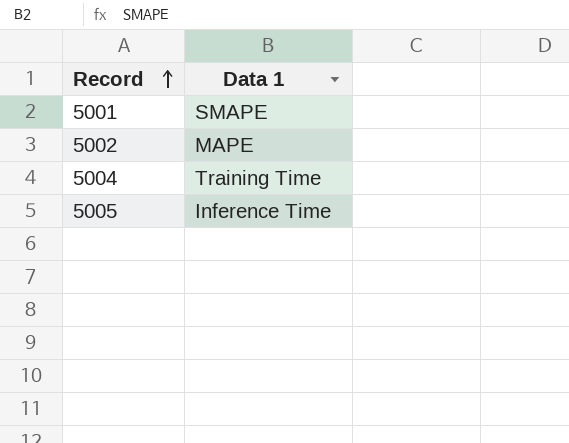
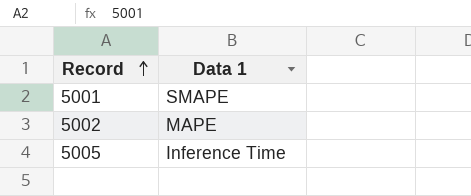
row 5004: Training Time -> none

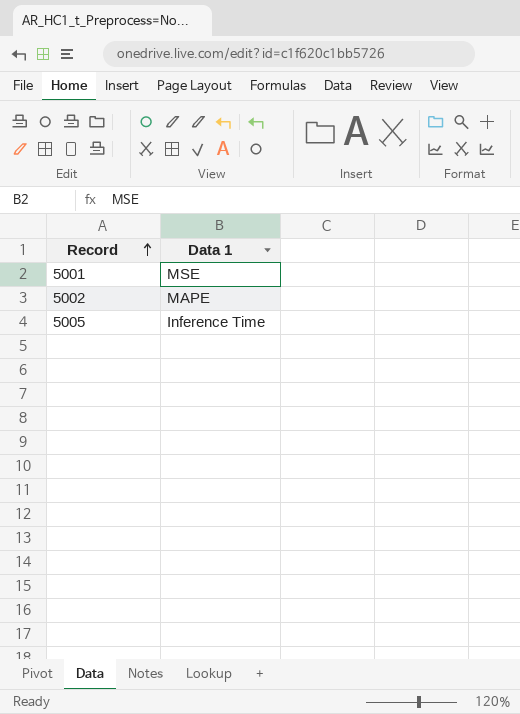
5001 | Data 1: SMAPE -> MSE

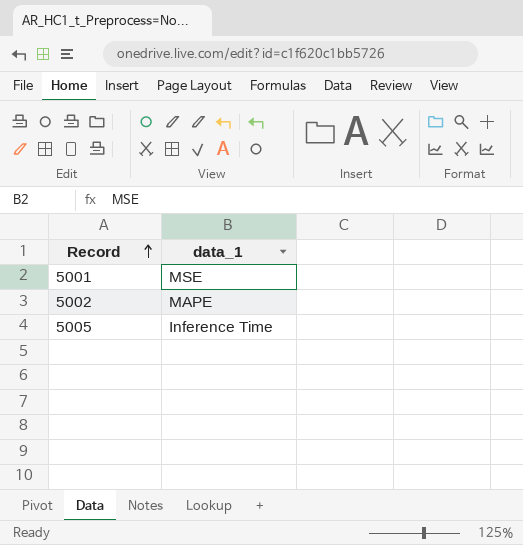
column name: Data 1 -> data_1

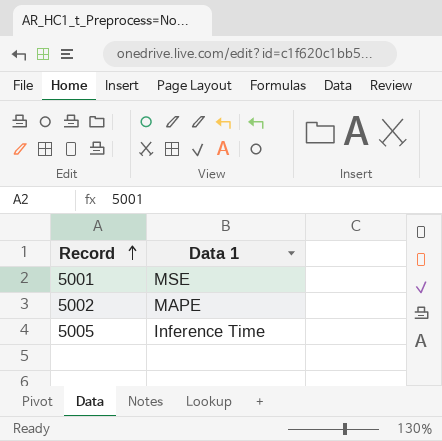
column name: data_1 -> Data 1

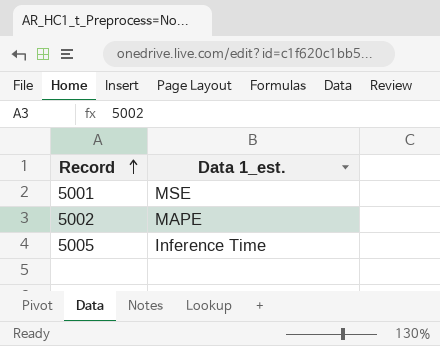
column name: Data 1 -> Data 1_est.

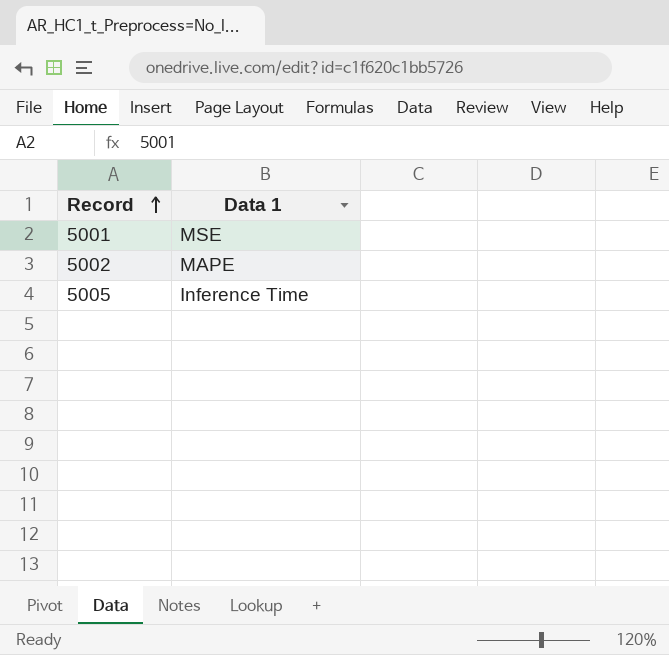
column name: Data 1_est. -> Data 1

